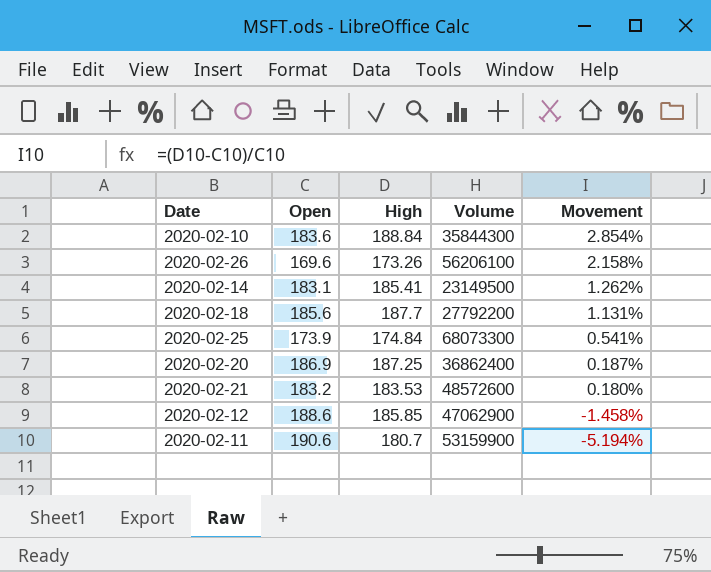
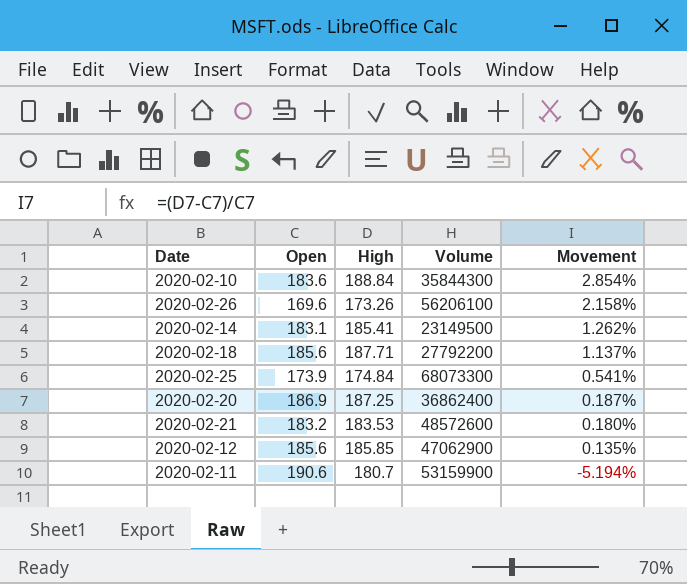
2020-02-18 | High: 187.7 -> 187.71
2020-02-18 | Movement: 1.131% -> 1.137%
2020-02-12 | Open: 188.6 -> 185.6
2020-02-12 | Movement: -1.458% -> 0.135%

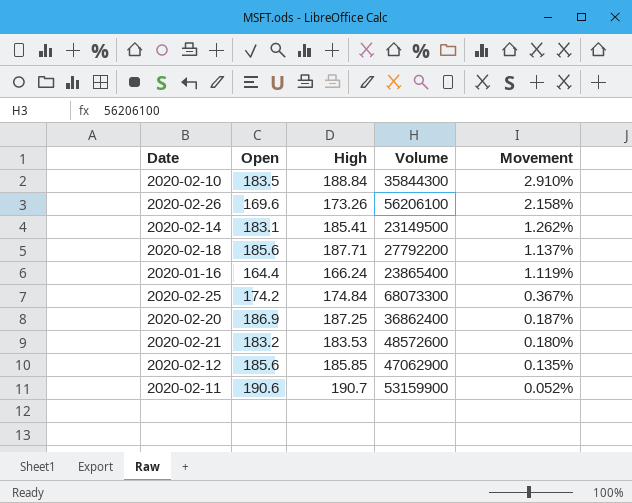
2020-02-10 | Open: 183.6 -> 183.5
2020-02-10 | Movement: 2.854% -> 2.910%
row 2020-01-16: none -> 164.4 | 166.24 | 23865400 | 1.119%
2020-02-25 | Open: 173.9 -> 174.2
2020-02-25 | Movement: 0.541% -> 0.367%
2020-02-11 | High: 180.7 -> 190.7
2020-02-11 | Movement: -5.194% -> 0.052%

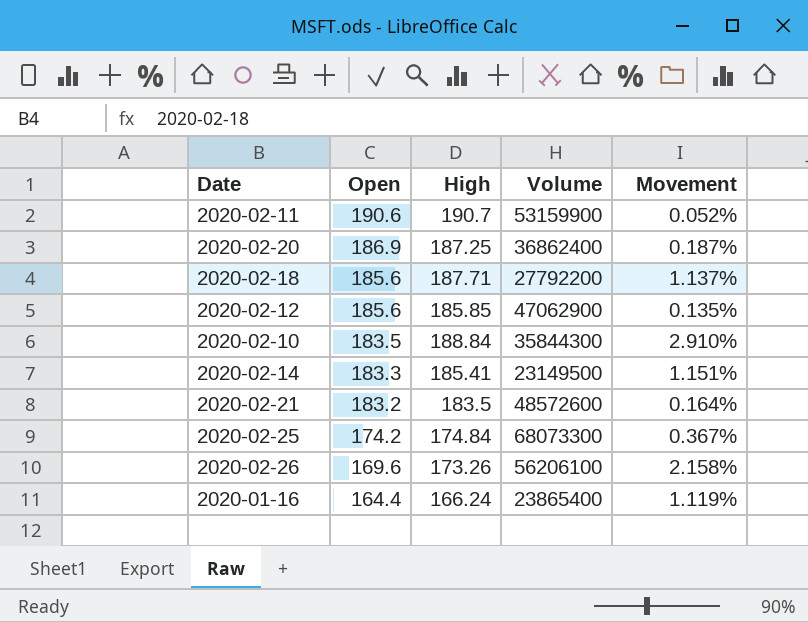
row order: Movement descending -> Open descending
2020-02-14 | Open: 183.1 -> 183.3
2020-02-14 | Movement: 1.262% -> 1.151%
2020-02-21 | High: 183.53 -> 183.5
2020-02-21 | Movement: 0.180% -> 0.164%

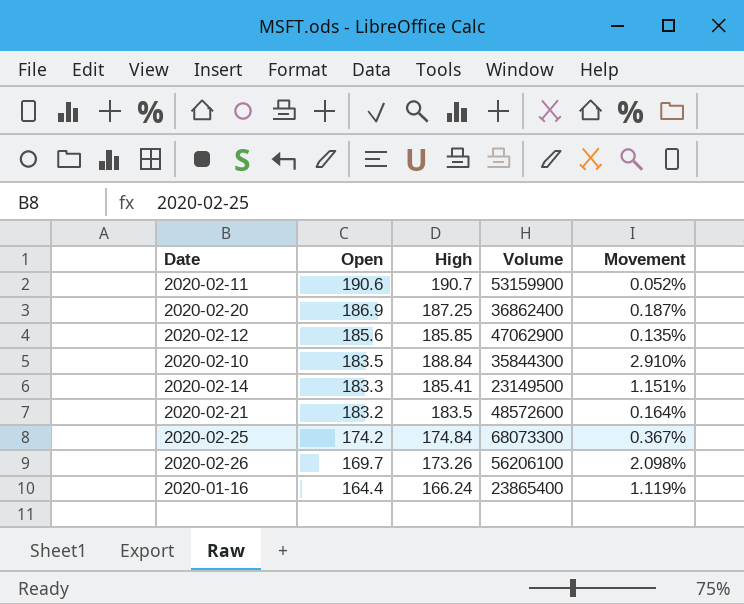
row 2020-02-18: 185.6 | 187.71 | 27792200 | 1.137% -> none
2020-02-26 | Open: 169.6 -> 169.7
2020-02-26 | Movement: 2.158% -> 2.098%

